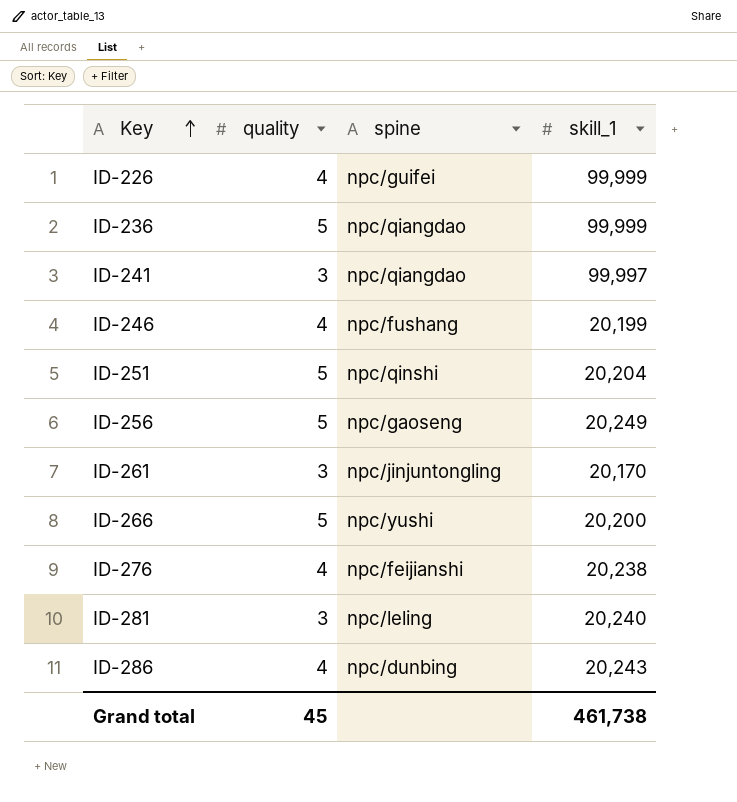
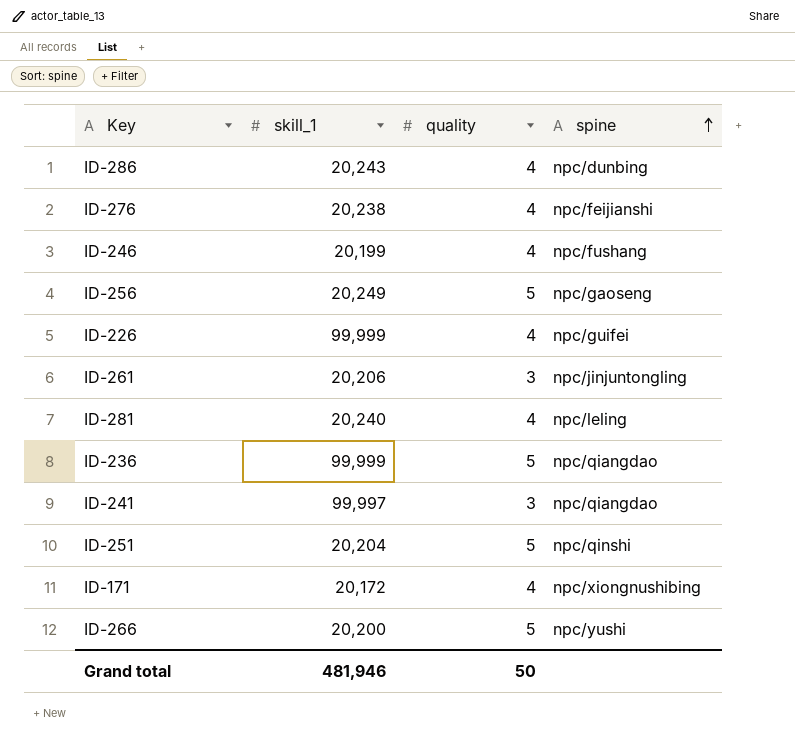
row order: Key ascending -> spine ascending
column skill_1 | position: 4 -> 2
ID-261 | skill_1: 20,170 -> 20,206
ID-281 | quality: 3 -> 4
row ID-171: none -> 20,172 | 4 | npc/xiongnushibing
Grand total | skill_1: 461,738 -> 481,946
Grand total | quality: 45 -> 50

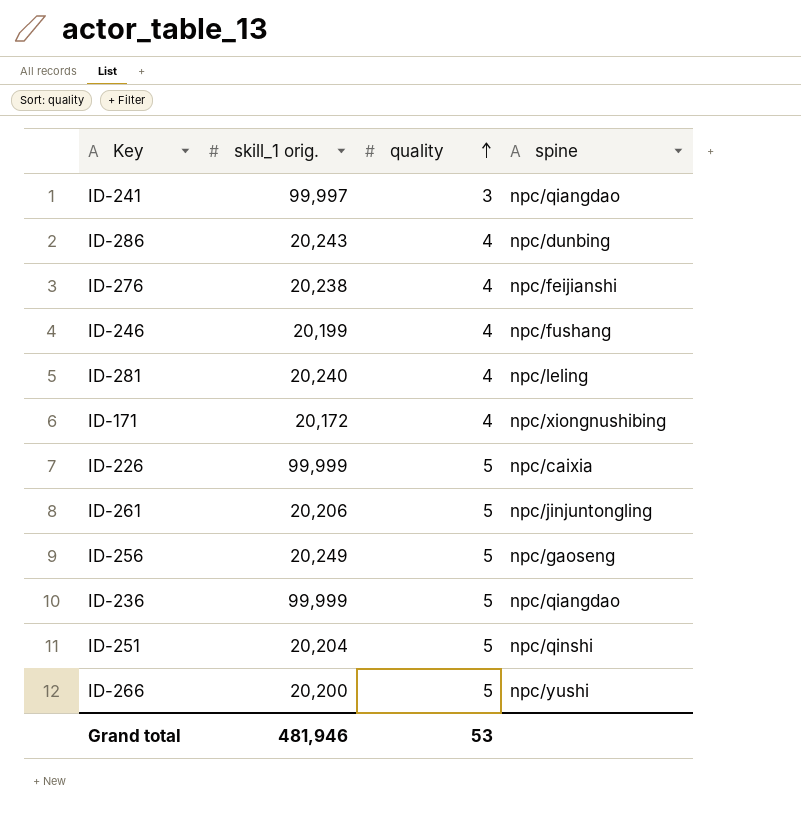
row order: spine ascending -> quality ascending
column name: skill_1 -> skill_1 orig.
ID-226 | quality: 4 -> 5
ID-226 | spine: npc/guifei -> npc/caixia
ID-261 | quality: 3 -> 5
Grand total | quality: 50 -> 53

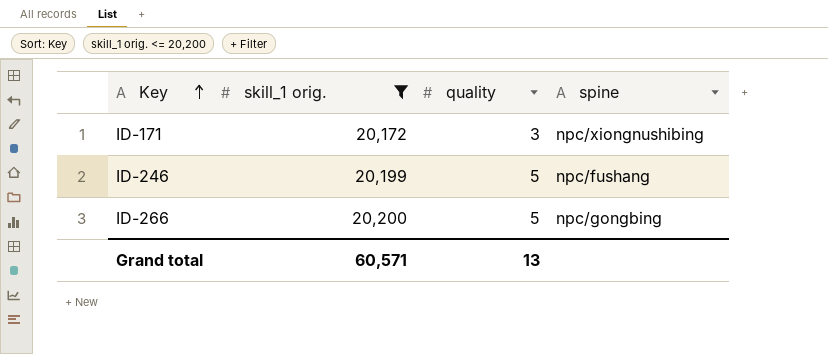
filter: none -> skill_1 orig. <= 20,200
row order: quality ascending -> Key ascending
ID-171 | quality: 4 -> 3
ID-246 | quality: 4 -> 5
ID-266 | spine: npc/yushi -> npc/gongbing
Grand total | skill_1 orig.: 481,946 -> 60,571
Grand total | quality: 53 -> 13

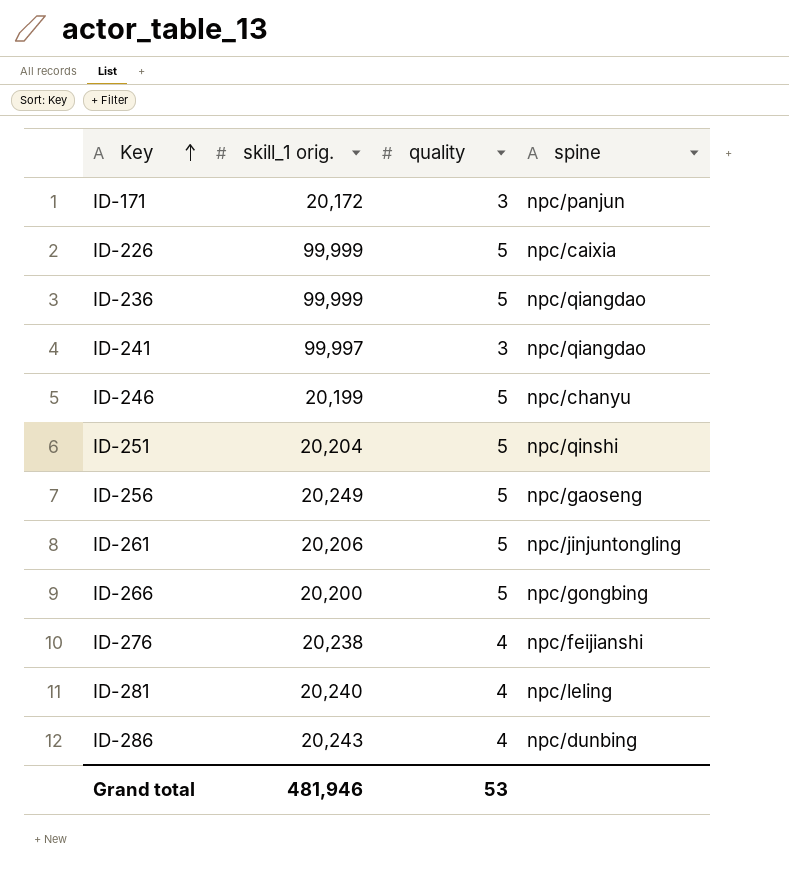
filter: skill_1 orig. <= 20,200 -> none
ID-171 | spine: npc/xiongnushibing -> npc/panjun
ID-246 | spine: npc/fushang -> npc/chanyu
Grand total | skill_1 orig.: 60,571 -> 481,946
Grand total | quality: 13 -> 53

